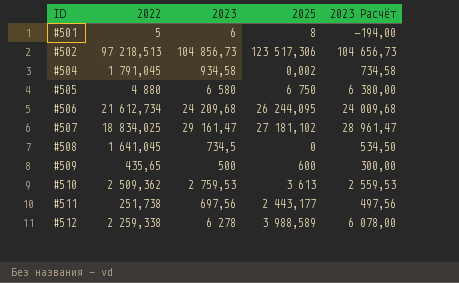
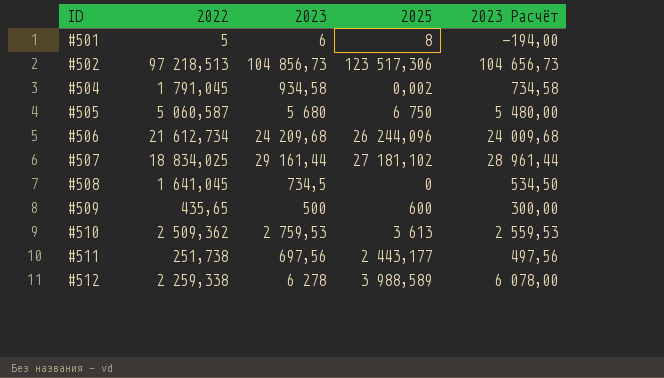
#505 | 2022: 4 880 -> 5 060,587
#505 | 2023: 6 580 -> 5 680
#505 | 2023 Расчёт: 6 380,00 -> 5 480,00
#506 | 2025: 26 244,095 -> 26 244,096
#507 | 2023: 29 161,47 -> 29 161,44
#507 | 2023 Расчёт: 28 961,47 -> 28 961,44

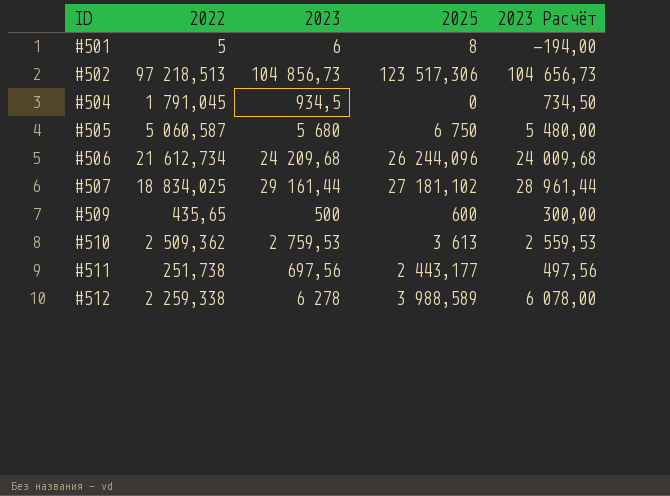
row #508: 1 641,045 | 734,5 | 0 | 534,50 -> none
#504 | 2023: 934,58 -> 934,5
#504 | 2025: 0,002 -> 0
#504 | 2023 Расчёт: 734,58 -> 734,50

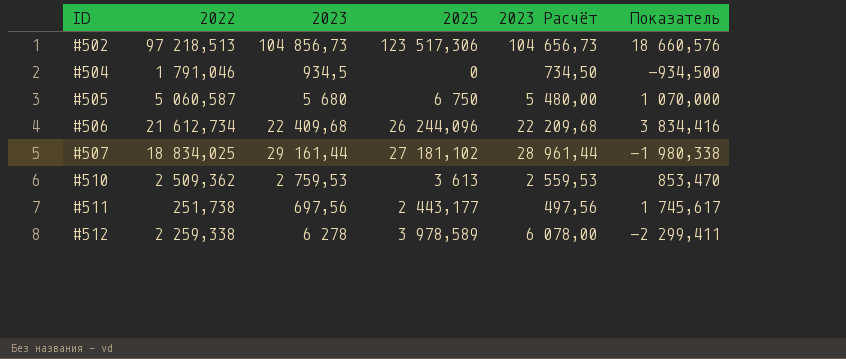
column Показатель | formula: none -> [2025] - [2023]
row #501: 5 | 6 | 8 | -194,00 -> none
row #509: 435,65 | 500 | 600 | 300,00 -> none
#504 | 2022: 1 791,045 -> 1 791,046
#506 | 2023: 24 209,68 -> 22 409,68
#506 | 2023 Расчёт: 24 009,68 -> 22 209,68
#512 | 2025: 3 988,589 -> 3 978,589

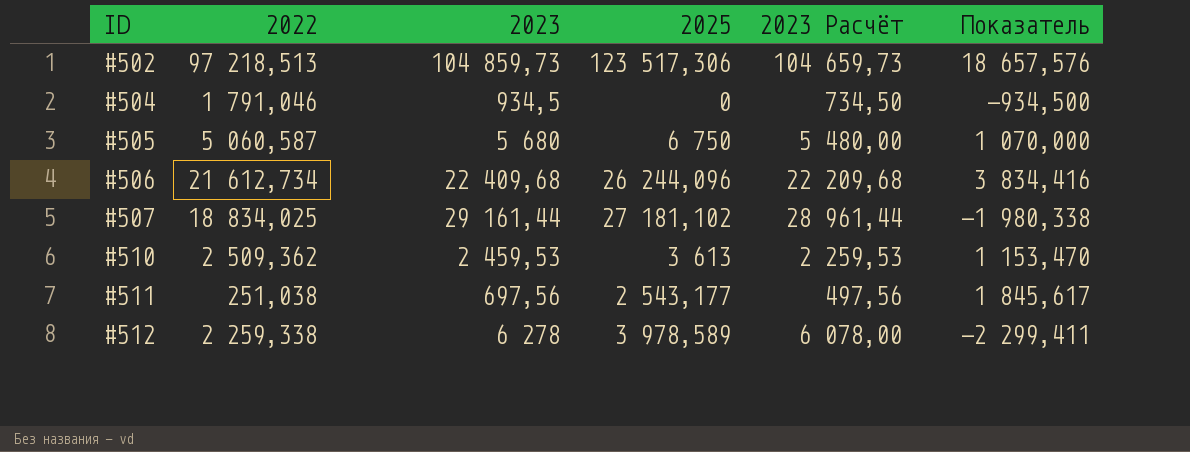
#502 | 2023: 104 856,73 -> 104 859,73
#502 | 2023 Расчёт: 104 656,73 -> 104 659,73
#502 | Показатель: 18 660,576 -> 18 657,576
#510 | 2023: 2 759,53 -> 2 459,53
#510 | 2023 Расчёт: 2 559,53 -> 2 259,53
#510 | Показатель: 853,470 -> 1 153,470
#511 | 2022: 251,738 -> 251,038
#511 | 2025: 2 443,177 -> 2 543,177
#511 | Показатель: 1 745,617 -> 1 845,617

